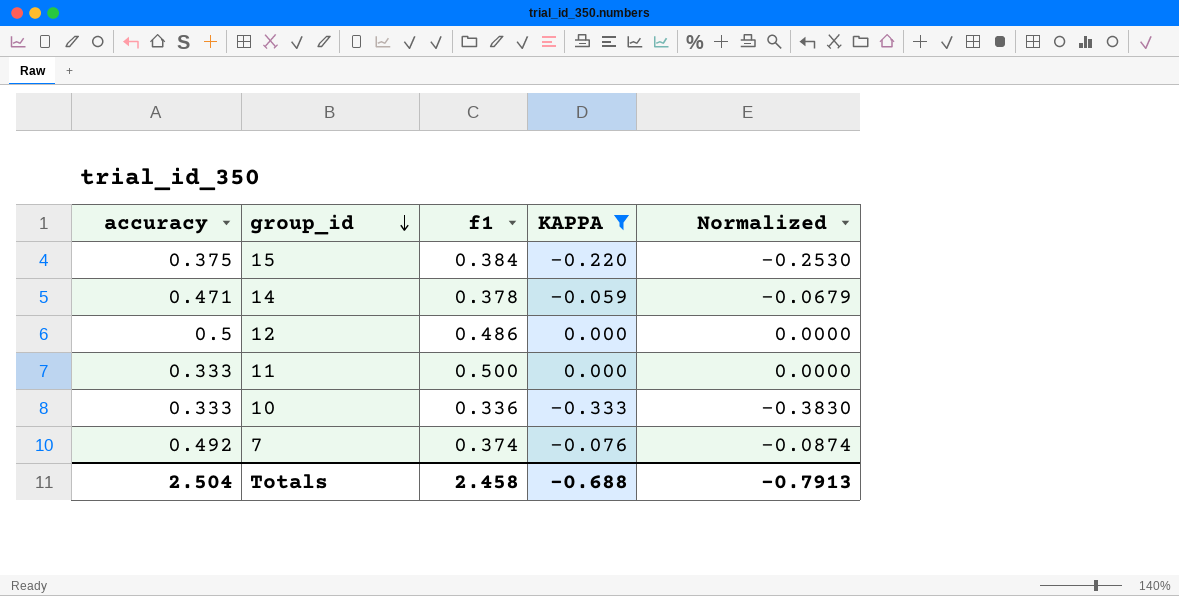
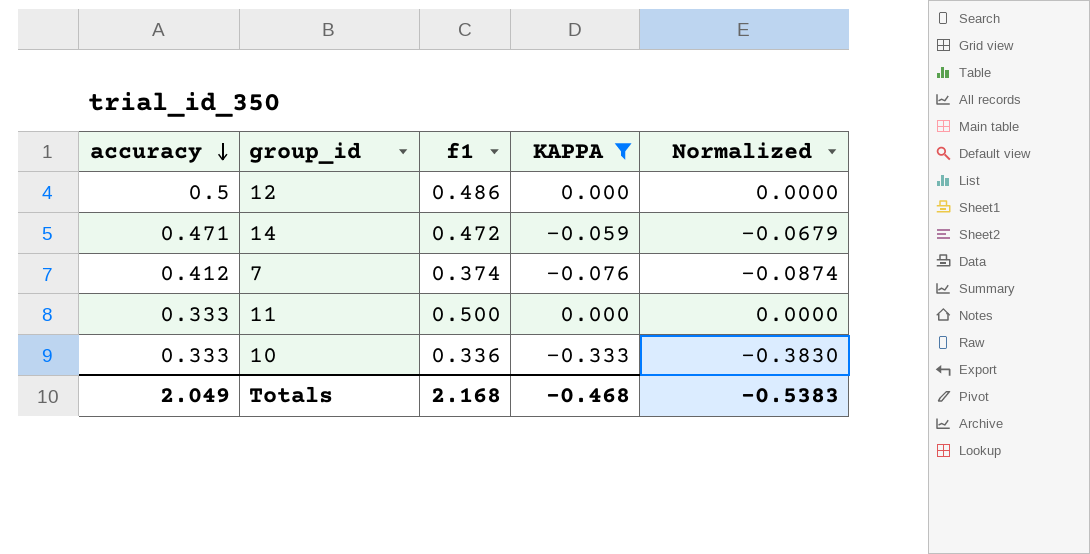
row order: group_id descending -> accuracy descending
row 15: 0.375 | 0.384 | -0.220 | -0.2530 -> none
14 | f1: 0.378 -> 0.472
7 | accuracy: 0.492 -> 0.412
Totals | accuracy: 2.504 -> 2.049
Totals | f1: 2.458 -> 2.168
Totals | KAPPA: -0.688 -> -0.468
Totals | Normalized: -0.7913 -> -0.5383

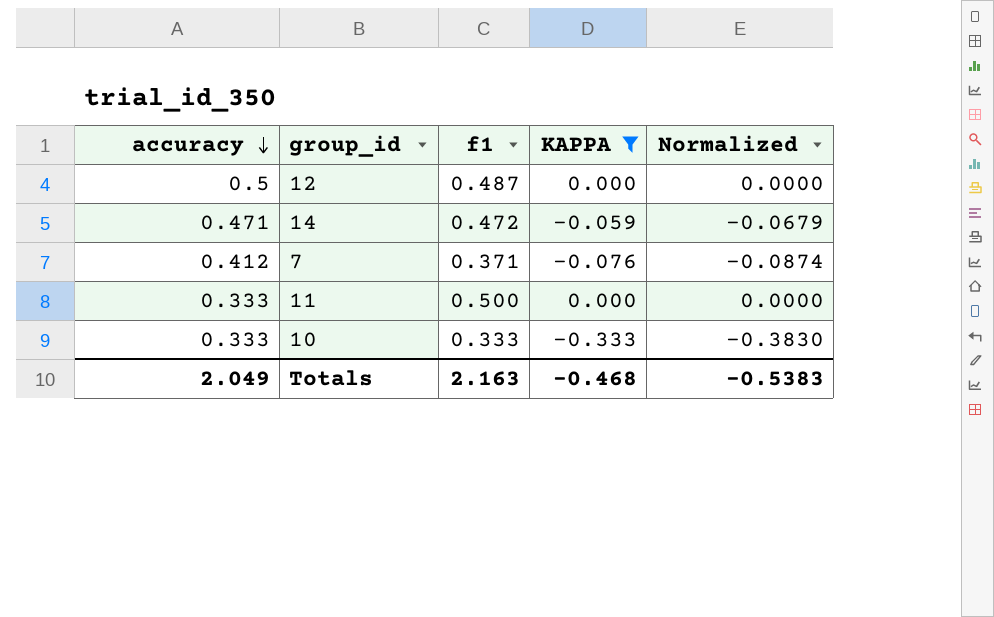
12 | f1: 0.486 -> 0.487
7 | f1: 0.374 -> 0.371
10 | f1: 0.336 -> 0.333
Totals | f1: 2.168 -> 2.163

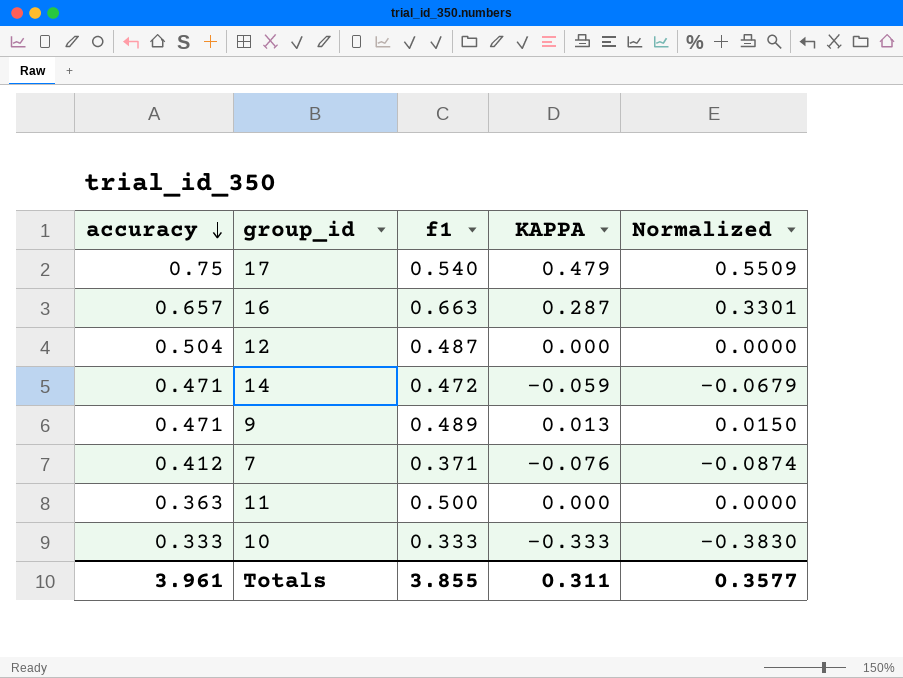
filter: KAPPA <= 0.000 -> none
12 | accuracy: 0.5 -> 0.504
11 | accuracy: 0.333 -> 0.363
Totals | accuracy: 2.049 -> 3.961
Totals | f1: 2.163 -> 3.855
Totals | KAPPA: -0.468 -> 0.311
Totals | Normalized: -0.5383 -> 0.3577

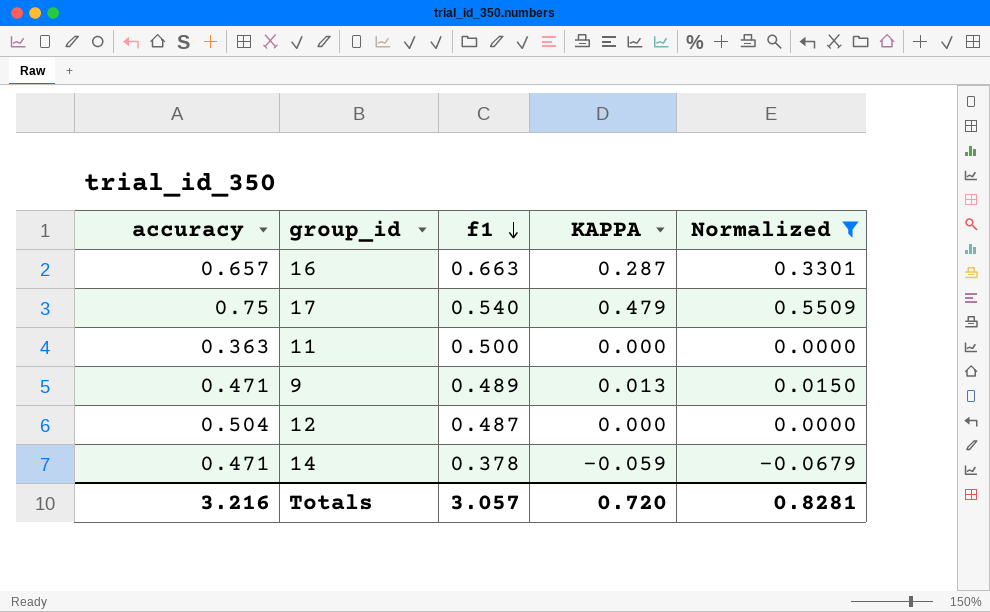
filter: none -> Normalized >= -0.0679
row order: accuracy descending -> f1 descending
14 | f1: 0.472 -> 0.378
Totals | accuracy: 3.961 -> 3.216
Totals | f1: 3.855 -> 3.057
Totals | KAPPA: 0.311 -> 0.720
Totals | Normalized: 0.3577 -> 0.8281

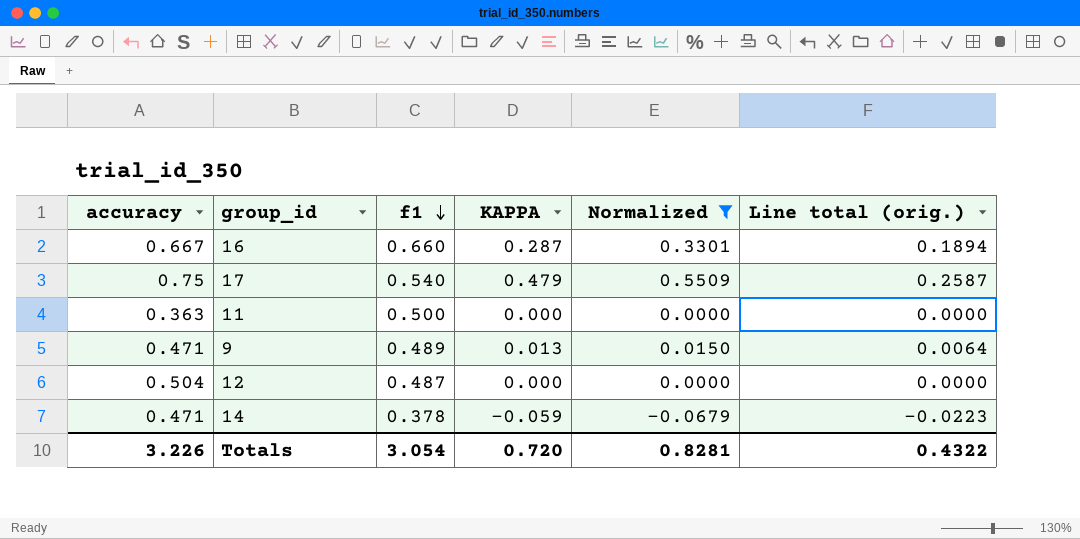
column Line total (orig.) | formula: none -> [f1] * [KAPPA]
16 | accuracy: 0.657 -> 0.667
16 | f1: 0.663 -> 0.660
Totals | accuracy: 3.216 -> 3.226
Totals | f1: 3.057 -> 3.054

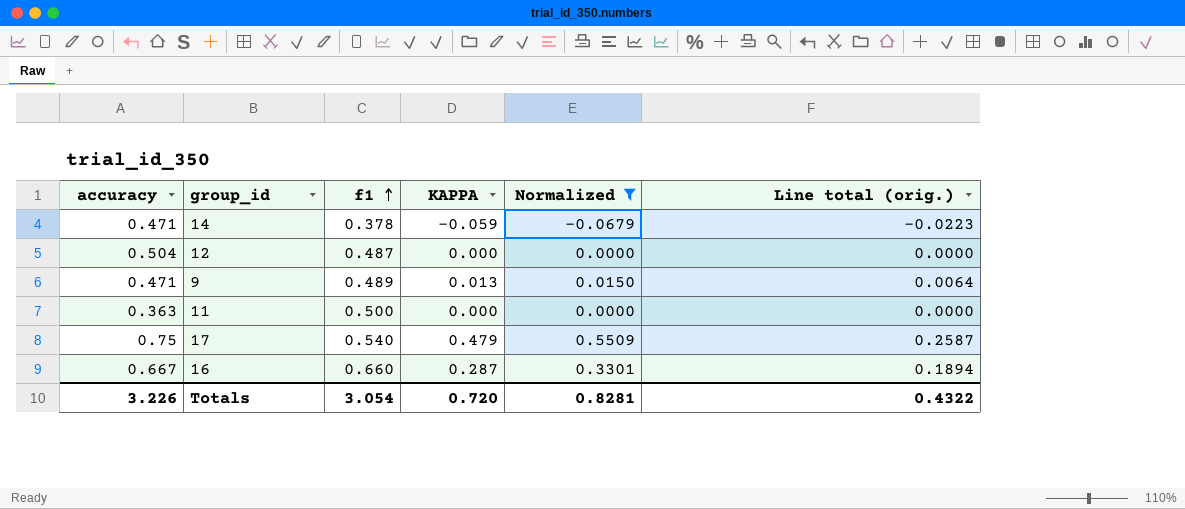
row order: f1 descending -> f1 ascending

